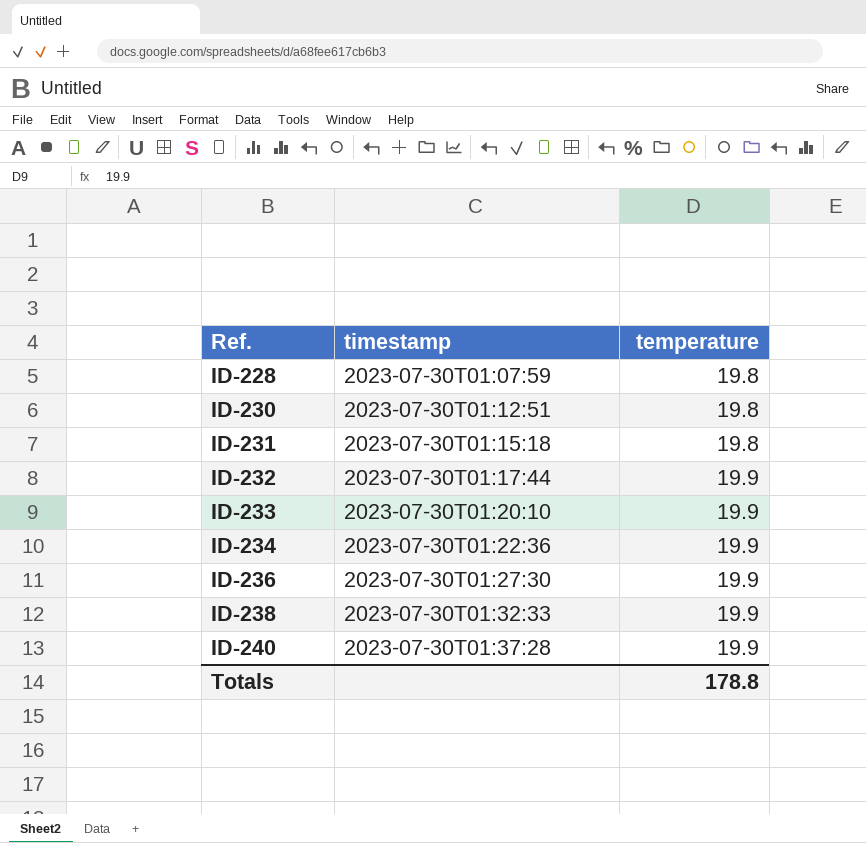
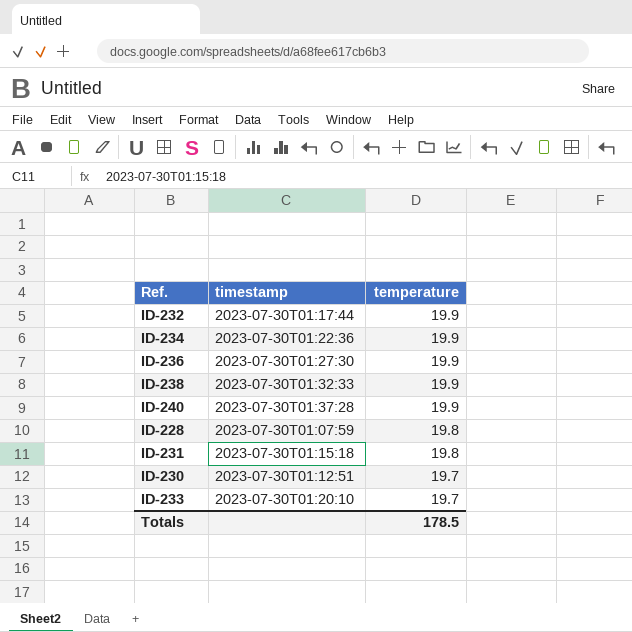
row order: Ref. ascending -> temperature descending
ID-230 | temperature: 19.8 -> 19.7
ID-233 | temperature: 19.9 -> 19.7
Totals | temperature: 178.8 -> 178.5

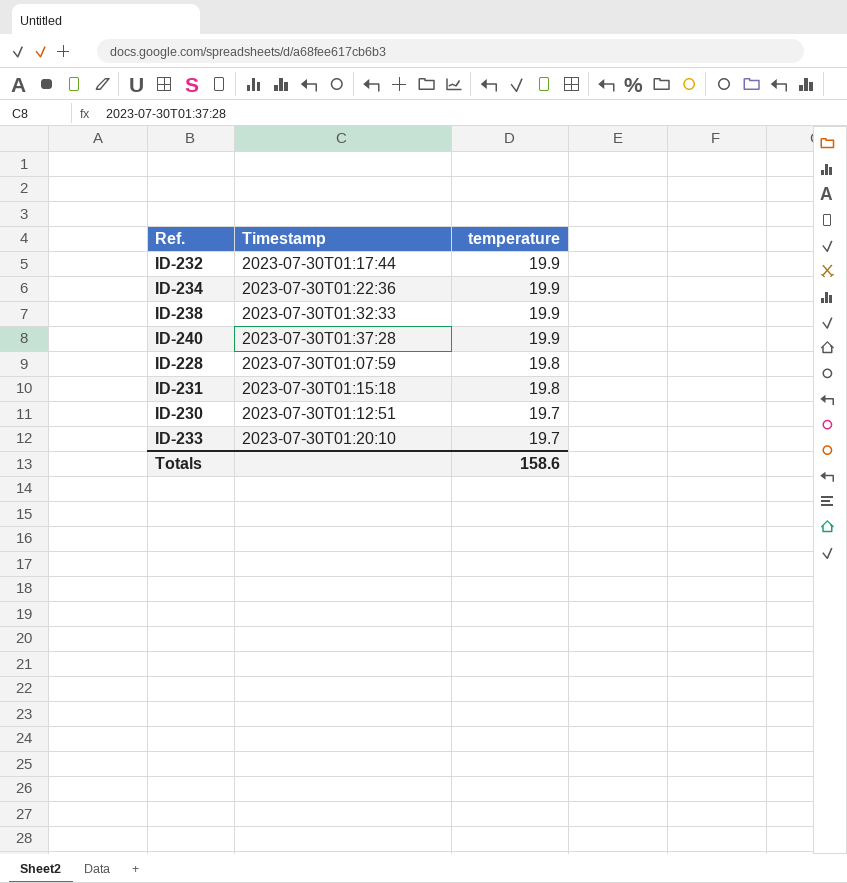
column name: timestamp -> Timestamp
row ID-236: 2023-07-30T01:27:30 | 19.9 -> none
Totals | temperature: 178.5 -> 158.6

